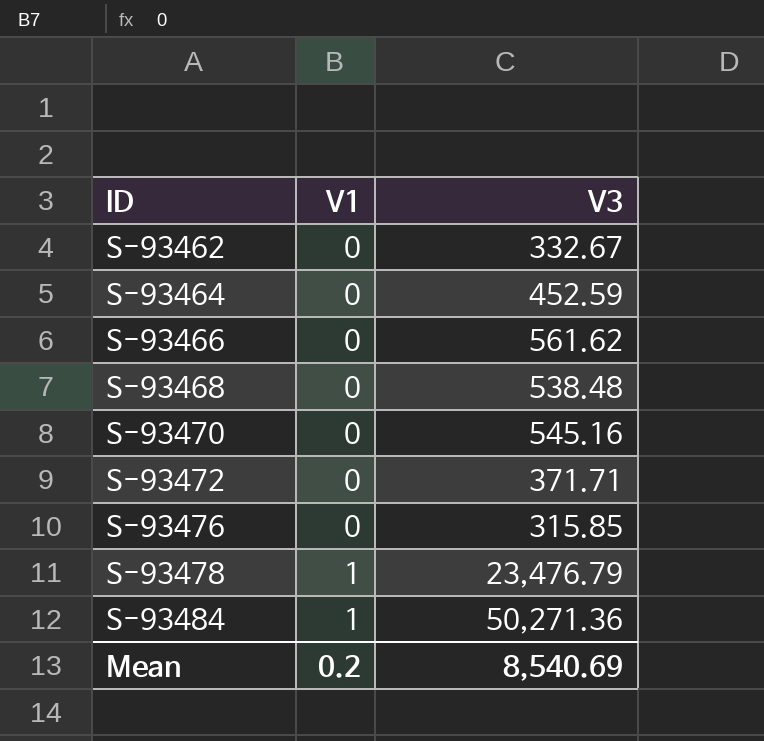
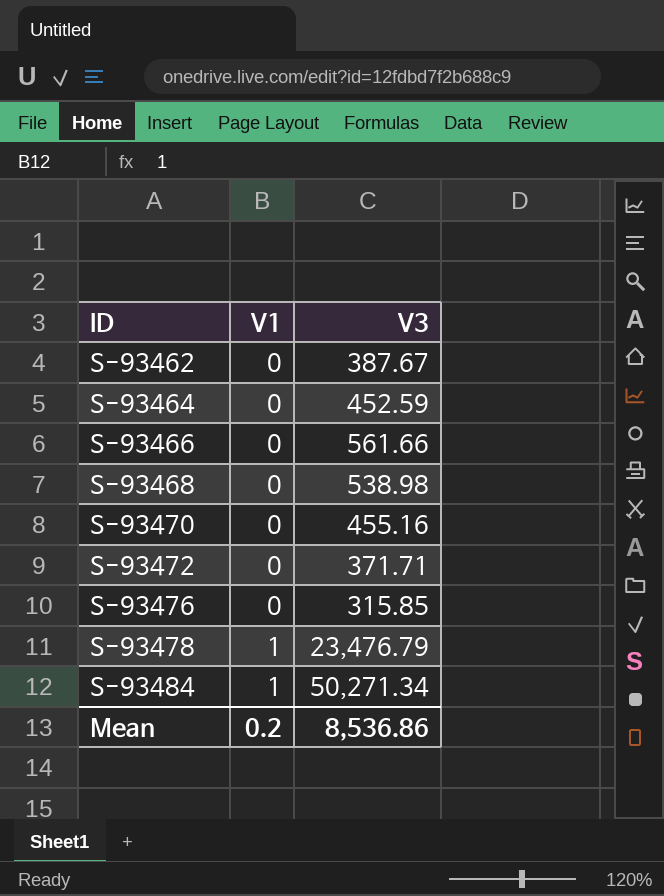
S-93462 | V3: 332.67 -> 387.67
S-93466 | V3: 561.62 -> 561.66
S-93468 | V3: 538.48 -> 538.98
S-93470 | V3: 545.16 -> 455.16
S-93484 | V3: 50,271.36 -> 50,271.34
Mean | V3: 8,540.69 -> 8,536.86

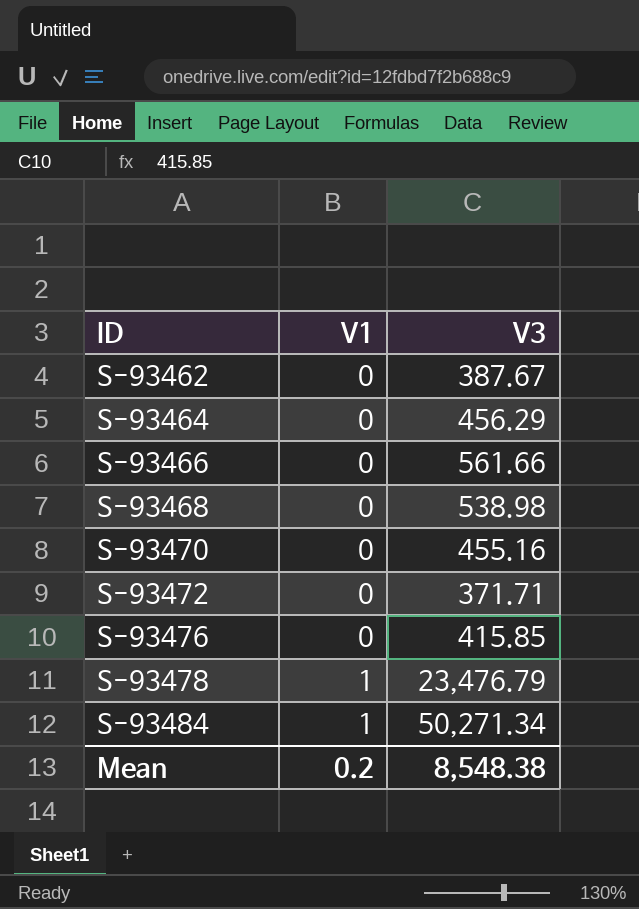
S-93464 | V3: 452.59 -> 456.29
S-93476 | V3: 315.85 -> 415.85
Mean | V3: 8,536.86 -> 8,548.38

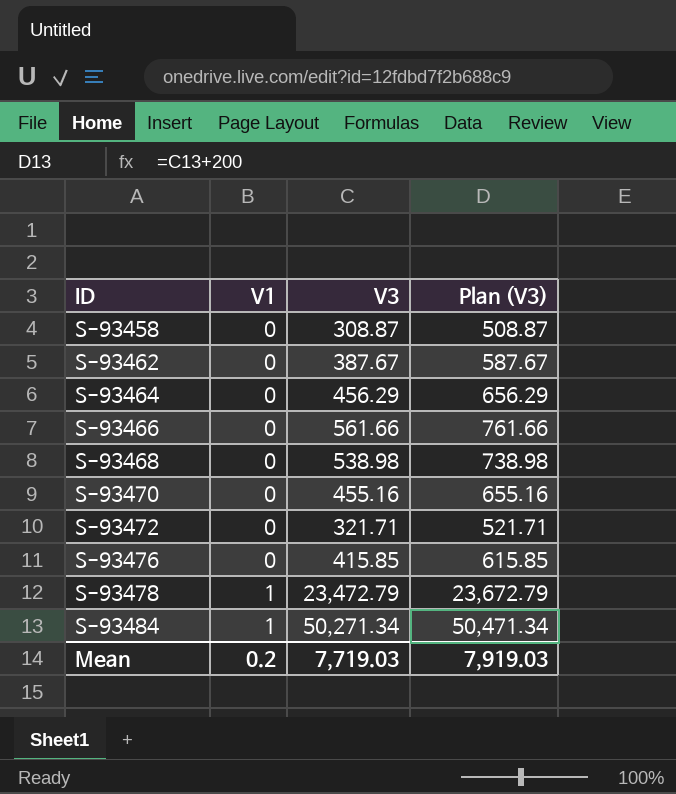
column Plan (V3) | formula: none -> [V3] + 200
row S-93458: none -> 0 | 308.87 | 508.87
S-93472 | V3: 371.71 -> 321.71
S-93478 | V3: 23,476.79 -> 23,472.79
Mean | V3: 8,548.38 -> 7,719.03

